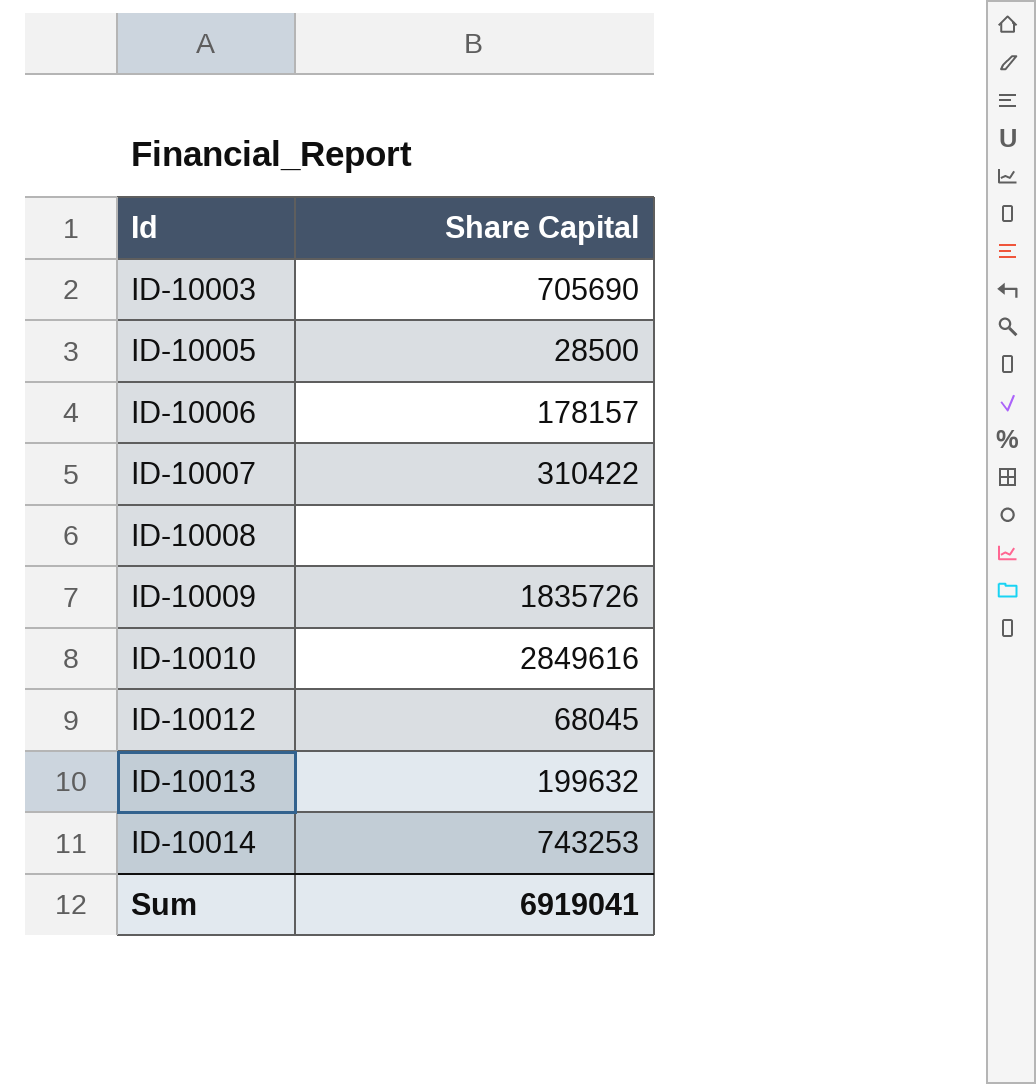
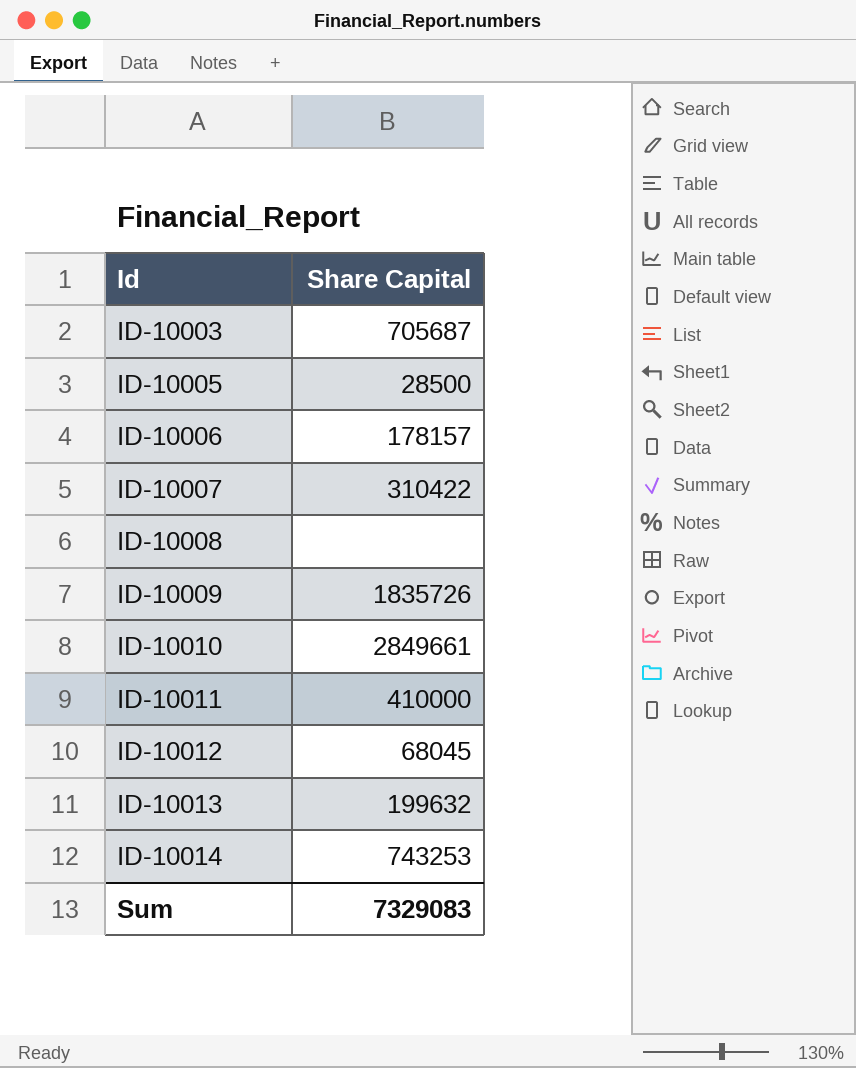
ID-10003 | Share Capital: 705690 -> 705687
ID-10010 | Share Capital: 2849616 -> 2849661
row ID-10011: none -> 410000
Sum | Share Capital: 6919041 -> 7329083

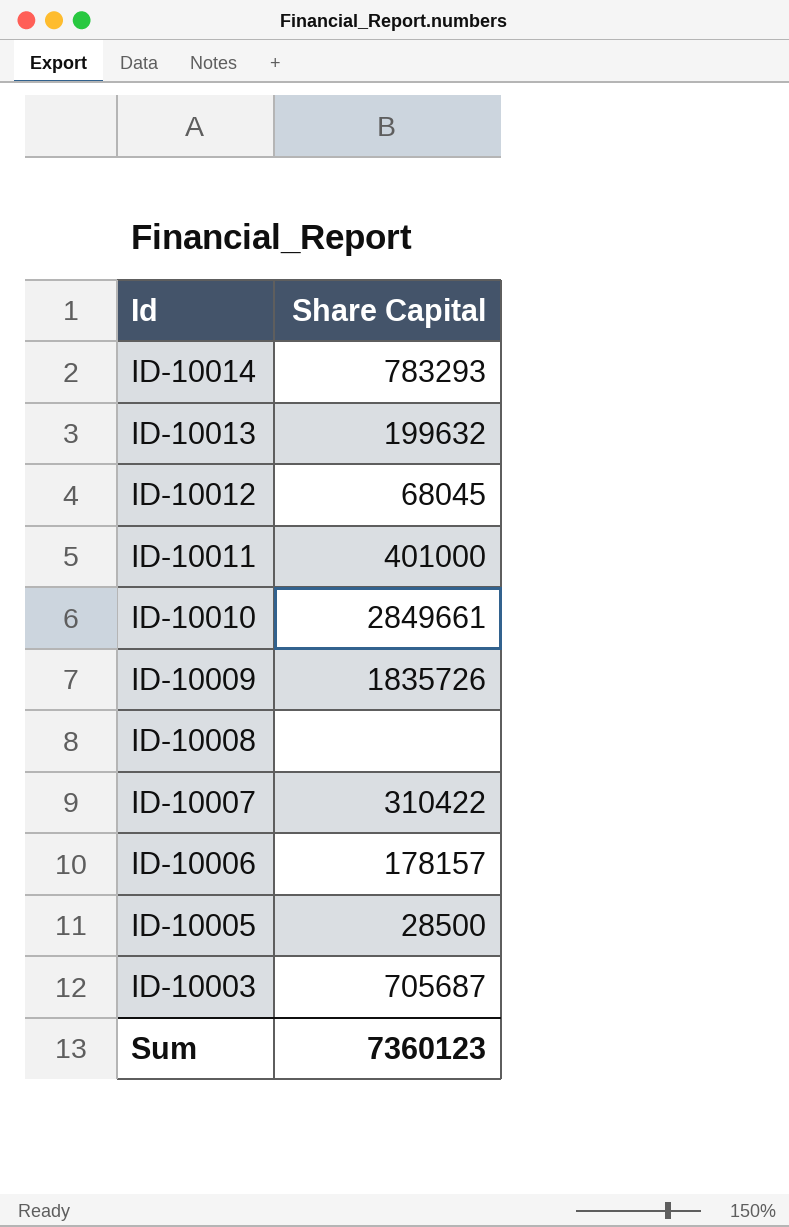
row order: Id ascending -> Id descending
ID-10014 | Share Capital: 743253 -> 783293
ID-10011 | Share Capital: 410000 -> 401000
Sum | Share Capital: 7329083 -> 7360123

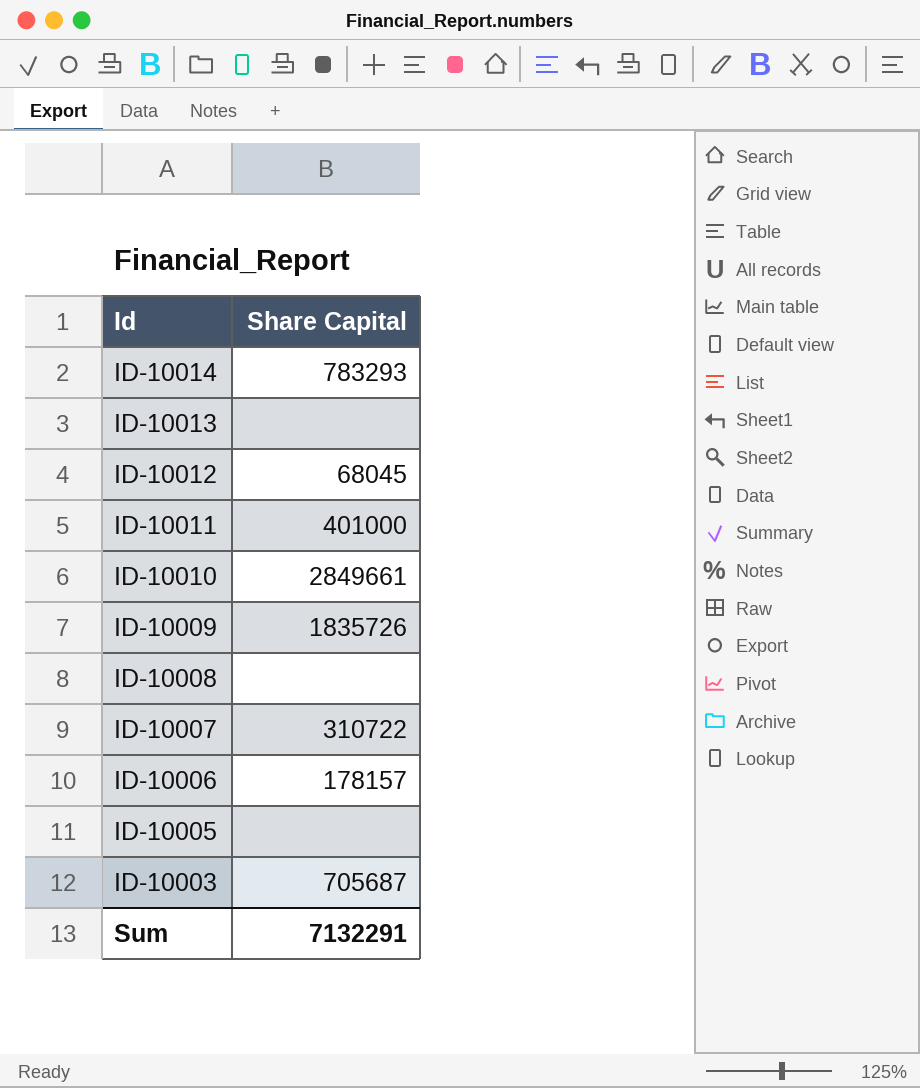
ID-10013 | Share Capital: 199632 -> none
ID-10007 | Share Capital: 310422 -> 310722
ID-10005 | Share Capital: 28500 -> none
Sum | Share Capital: 7360123 -> 7132291

